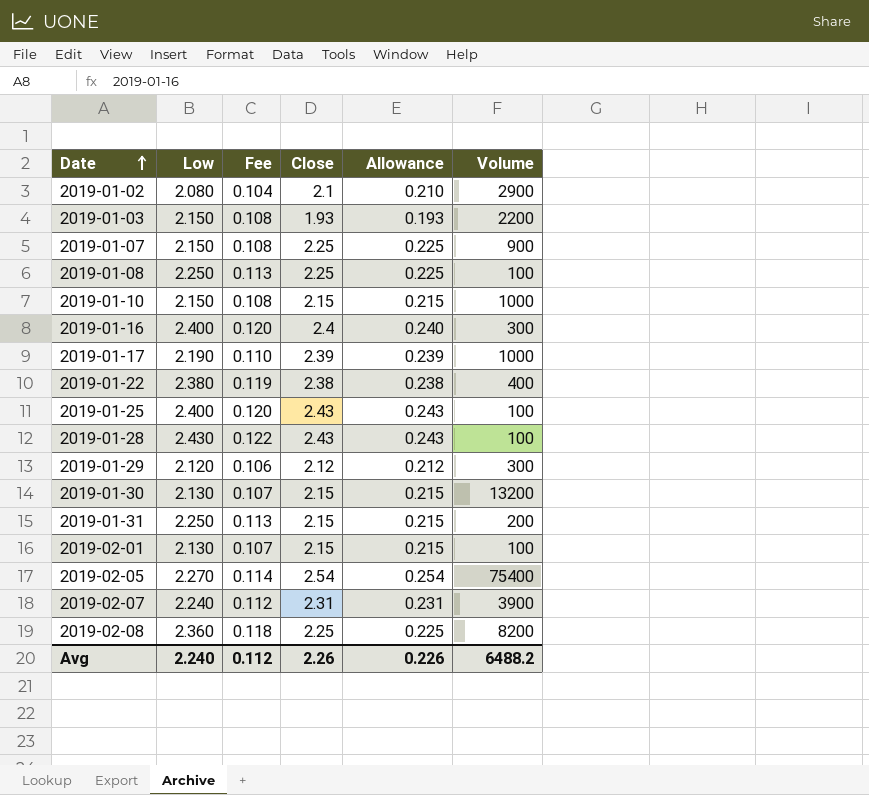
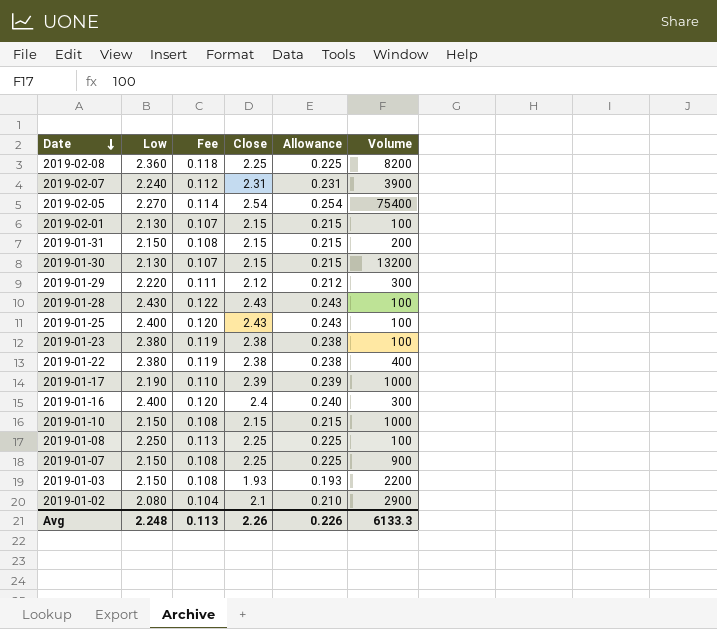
row order: Date ascending -> Date descending
2019-01-31 | Low: 2.250 -> 2.150
2019-01-31 | Fee: 0.113 -> 0.108
2019-01-29 | Low: 2.120 -> 2.220
2019-01-29 | Fee: 0.106 -> 0.111
row 2019-01-23: none -> 2.380 | 0.119 | 2.38 | 0.238 | 100
Avg | Low: 2.240 -> 2.248
Avg | Fee: 0.112 -> 0.113
Avg | Volume: 6488.2 -> 6133.3

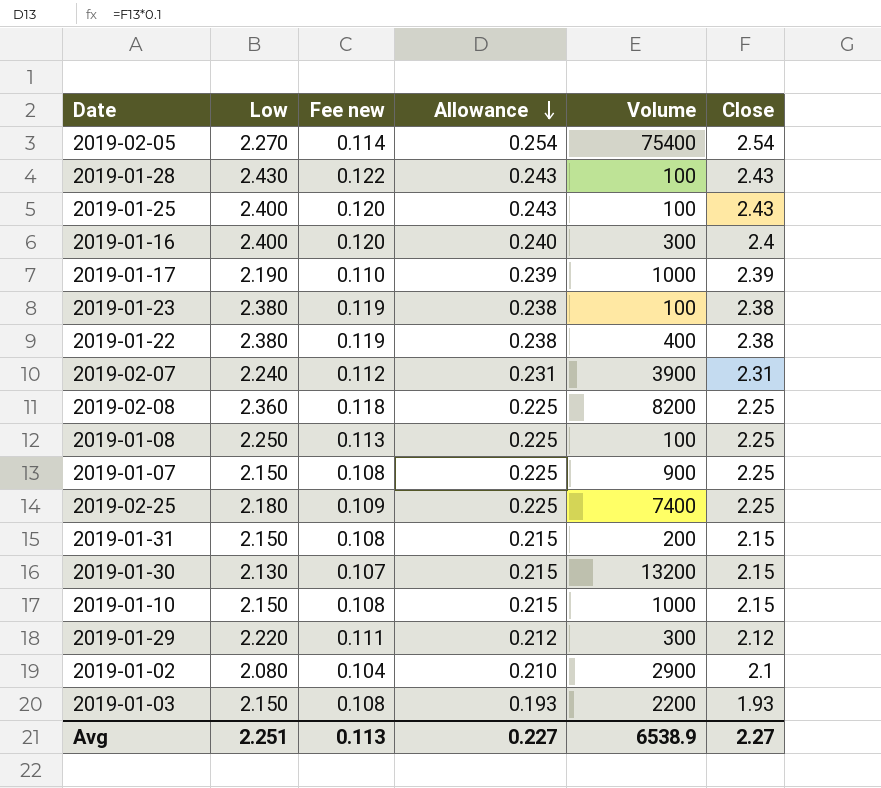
row order: Date descending -> Allowance descending
column name: Fee -> Fee new
column Close | position: 4 -> 6
row 2019-02-01: 2.130 | 0.107 | 2.15 | 0.215 | 100 -> none
row 2019-02-25: none -> 2.180 | 0.109 | 0.225 | 7400 | 2.25
Avg | Low: 2.248 -> 2.251
Avg | Allowance: 0.226 -> 0.227
Avg | Volume: 6133.3 -> 6538.9
Avg | Close: 2.26 -> 2.27

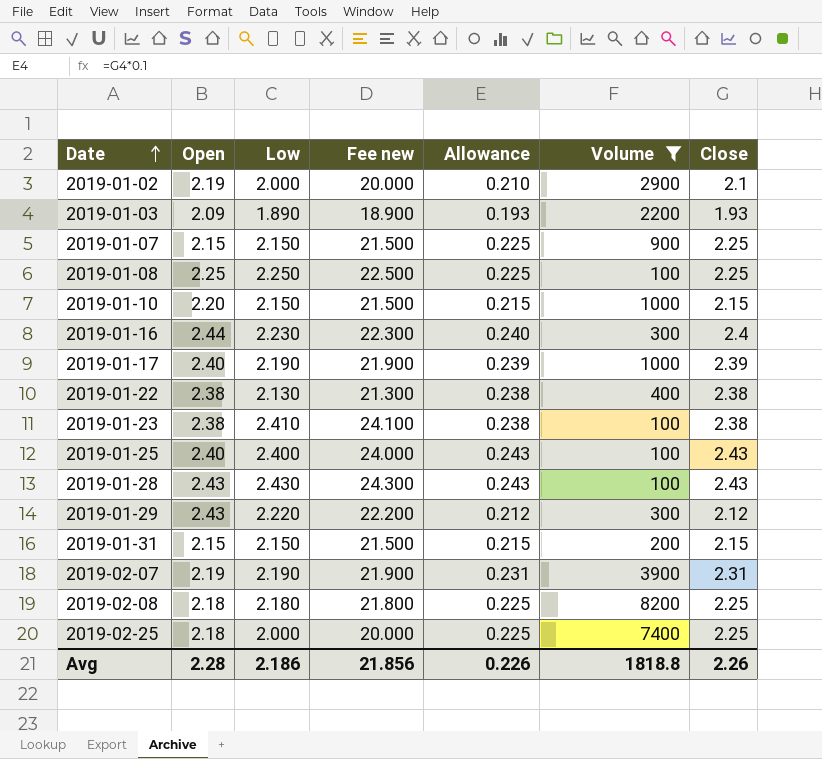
filter: none -> Volume <= 8200
row order: Allowance descending -> Date ascending
column Open | position: none -> 2
column Fee new | formula: [Low] * 0.05 -> [Low] * 10
2019-01-02 | Low: 2.080 -> 2.000
2019-01-03 | Low: 2.150 -> 1.890
2019-01-16 | Low: 2.400 -> 2.230
2019-01-22 | Low: 2.380 -> 2.130
2019-01-23 | Low: 2.380 -> 2.410
2019-02-07 | Low: 2.240 -> 2.190
2019-02-08 | Low: 2.360 -> 2.180
2019-02-25 | Low: 2.180 -> 2.000
Avg | Low: 2.251 -> 2.186
Avg | Fee new: 0.113 -> 21.856
Avg | Allowance: 0.227 -> 0.226
Avg | Volume: 6538.9 -> 1818.8
Avg | Close: 2.27 -> 2.26

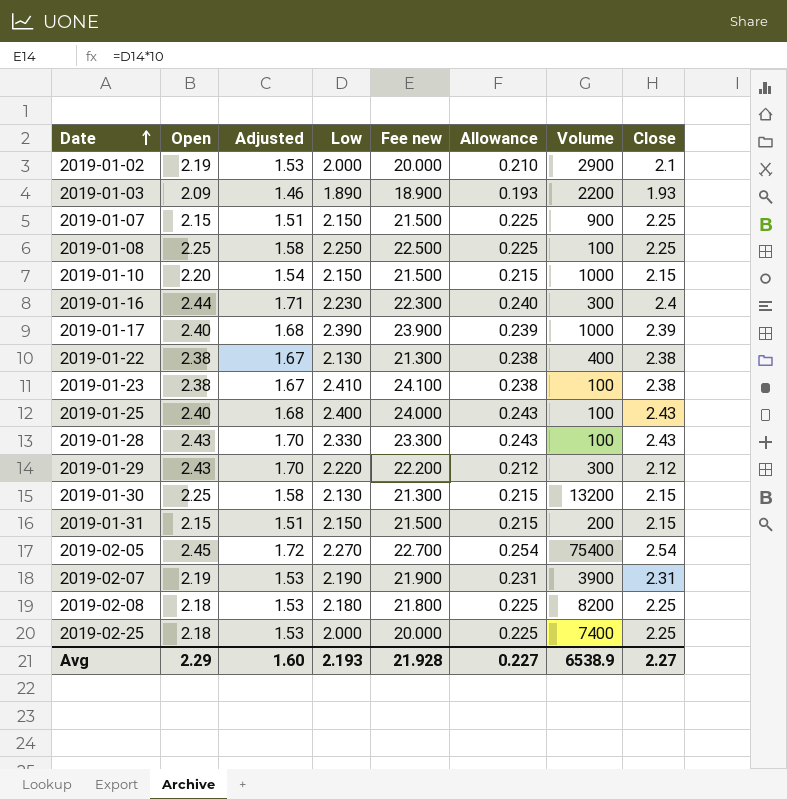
filter: Volume <= 8200 -> none
column Adjusted | formula: none -> [Open] * 0.7
2019-01-17 | Low: 2.190 -> 2.390
2019-01-17 | Fee new: 21.900 -> 23.900
2019-01-28 | Low: 2.430 -> 2.330
2019-01-28 | Fee new: 24.300 -> 23.300
Avg | Open: 2.28 -> 2.29
Avg | Low: 2.186 -> 2.193
Avg | Fee new: 21.856 -> 21.928
Avg | Allowance: 0.226 -> 0.227
Avg | Volume: 1818.8 -> 6538.9
Avg | Close: 2.26 -> 2.27

